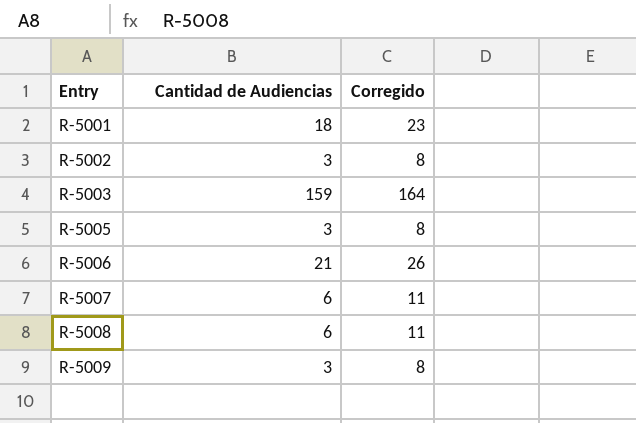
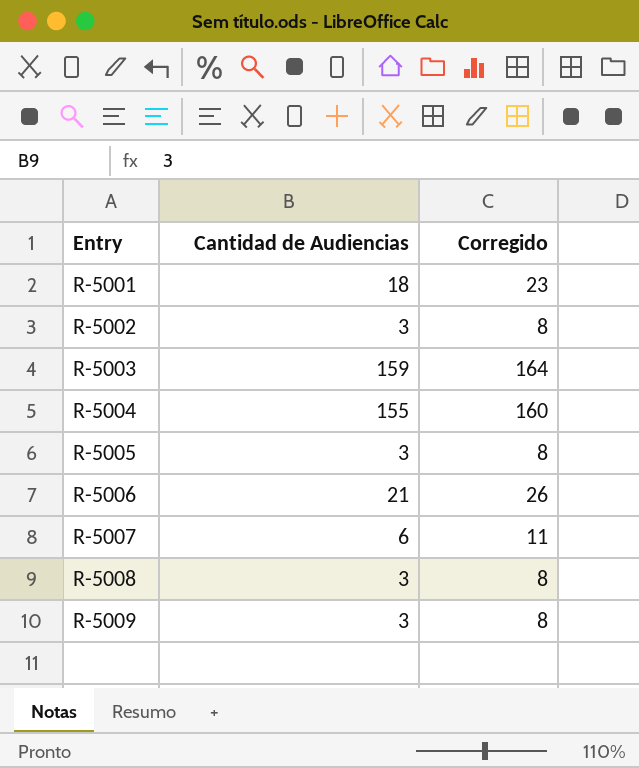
row R-5004: none -> 155 | 160
R-5008 | Cantidad de Audiencias: 6 -> 3
R-5008 | Corregido: 11 -> 8

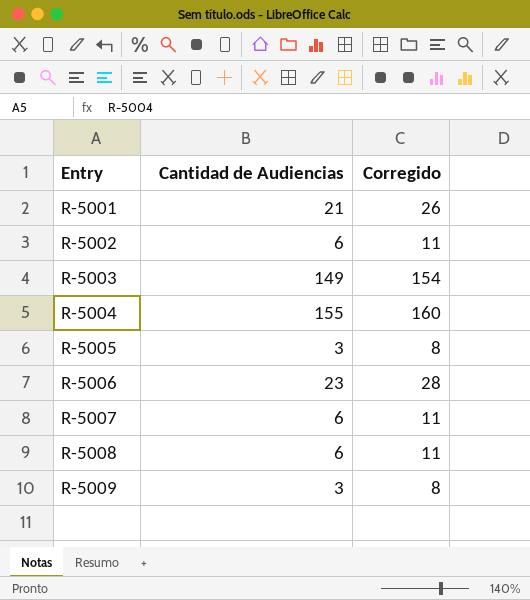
R-5001 | Cantidad de Audiencias: 18 -> 21
R-5001 | Corregido: 23 -> 26
R-5002 | Cantidad de Audiencias: 3 -> 6
R-5002 | Corregido: 8 -> 11
R-5003 | Cantidad de Audiencias: 159 -> 149
R-5003 | Corregido: 164 -> 154
R-5006 | Cantidad de Audiencias: 21 -> 23
R-5006 | Corregido: 26 -> 28
R-5008 | Cantidad de Audiencias: 3 -> 6
R-5008 | Corregido: 8 -> 11

